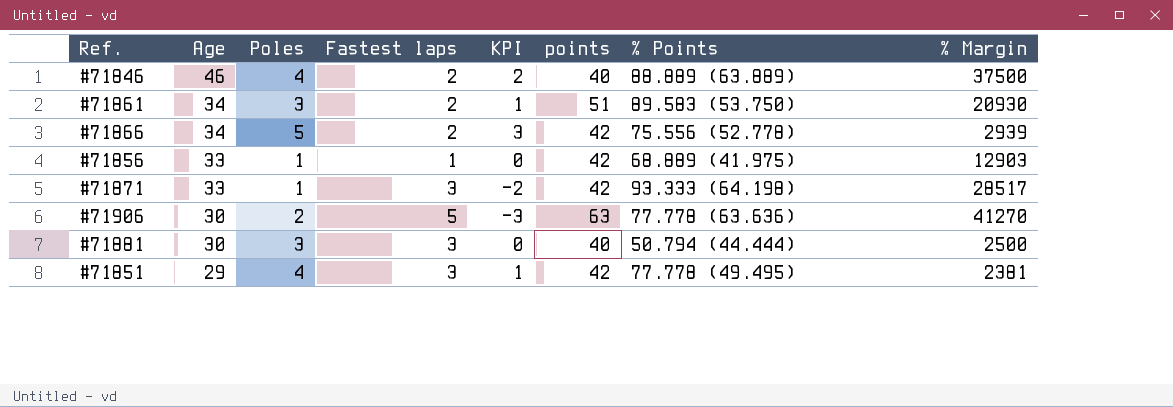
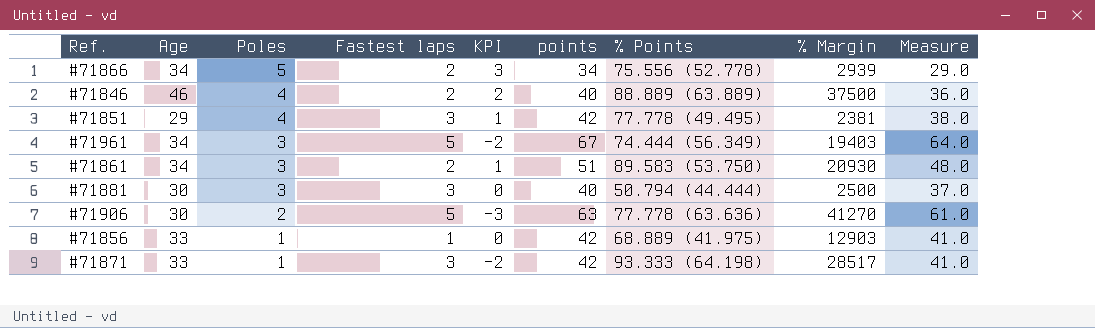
row order: Age descending -> Poles descending
column Measure | formula: none -> [points] - [Poles]
#71866 | points: 42 -> 34
row #71961: none -> 34 | 3 | 5 | -2 | 67 | 74.444 (56.349) | 19403 | 64.0

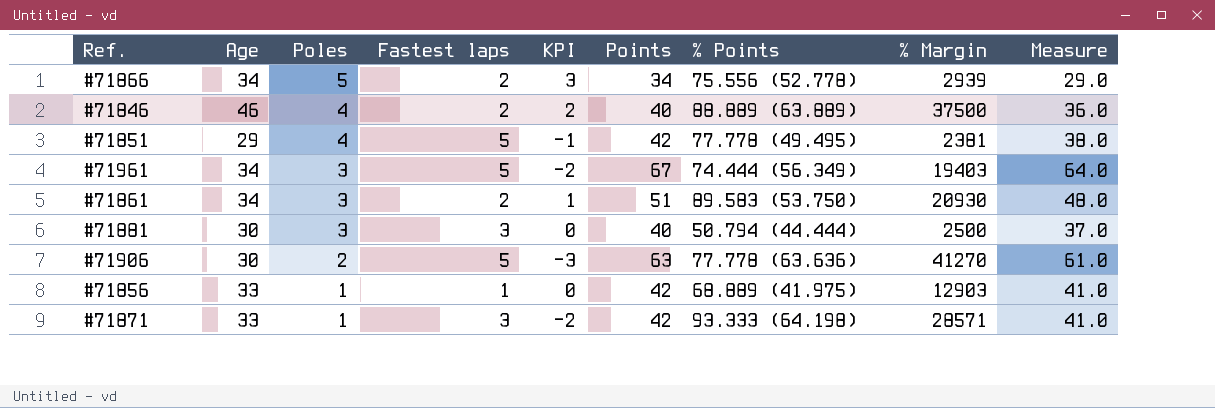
column name: points -> Points
#71851 | Fastest laps: 3 -> 5
#71851 | KPI: 1 -> -1
#71871 | % Margin: 28517 -> 28571

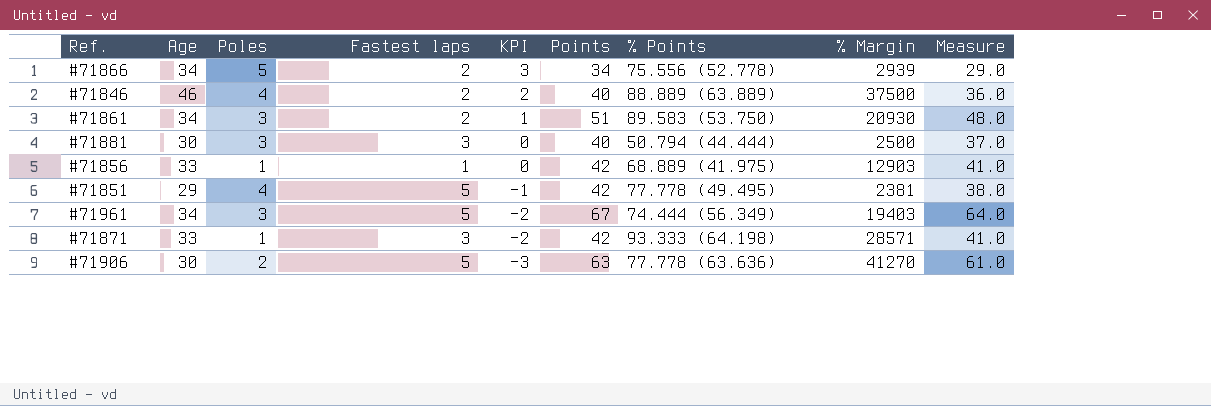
row order: Poles descending -> KPI descending

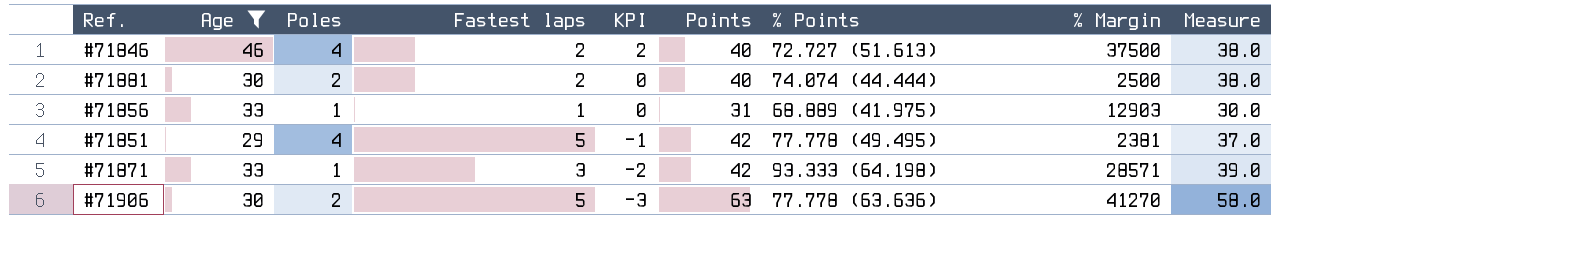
filter: none -> Age != 34
column Measure | formula: [Points] - [Poles] -> [Points] - [Fastest laps]
#71846 | % Points: 88.889 (63.889) -> 72.727 (51.613)
#71881 | Poles: 3 -> 2
#71881 | Fastest laps: 3 -> 2
#71881 | % Points: 50.794 (44.444) -> 74.074 (44.444)
#71856 | Points: 42 -> 31

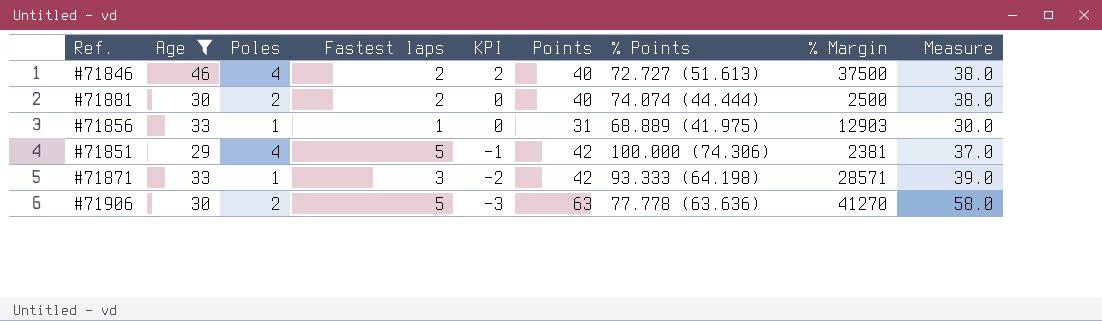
#71851 | % Points: 77.778 (49.495) -> 100.000 (74.306)

